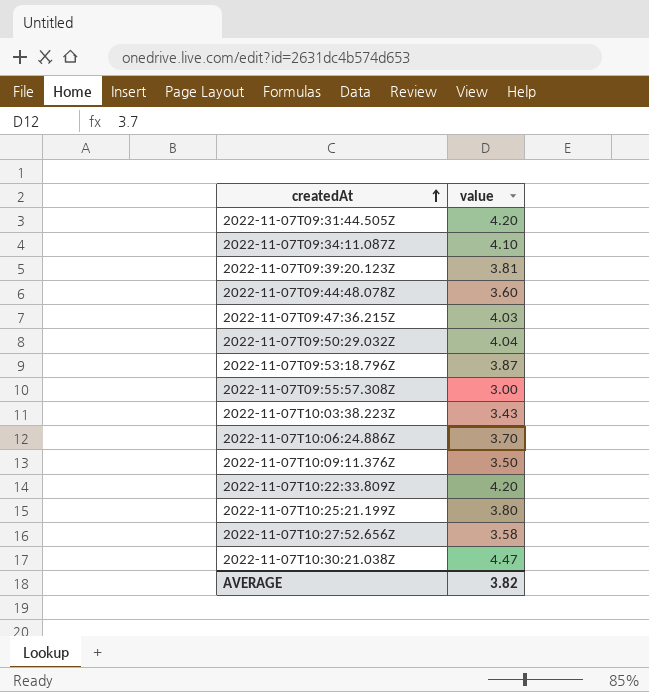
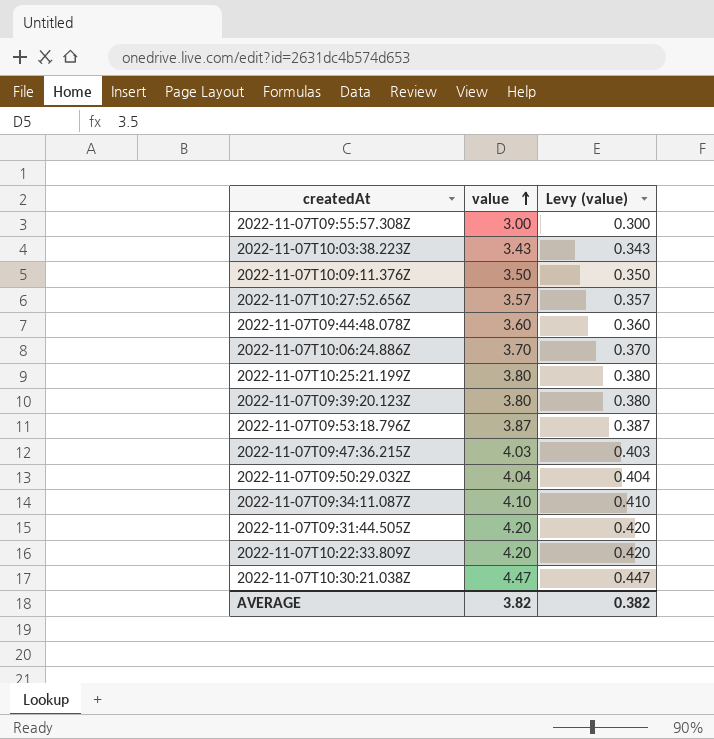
row order: createdAt ascending -> value ascending
column Levy (value) | formula: none -> [value] * 0.1
2022-11-07T10:27:52.656Z | value: 3.58 -> 3.57
2022-11-07T09:39:20.123Z | value: 3.81 -> 3.80

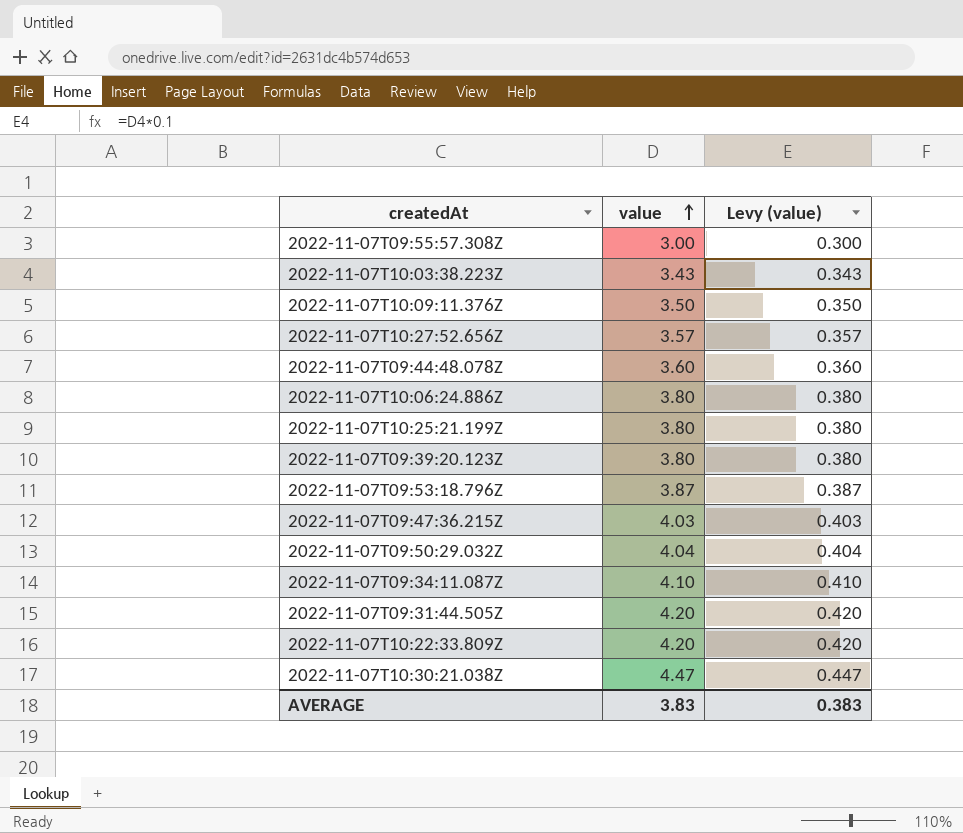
2022-11-07T10:06:24.886Z | value: 3.70 -> 3.80
2022-11-07T10:06:24.886Z | Levy (value): 0.370 -> 0.380
AVERAGE | value: 3.82 -> 3.83
AVERAGE | Levy (value): 0.382 -> 0.383

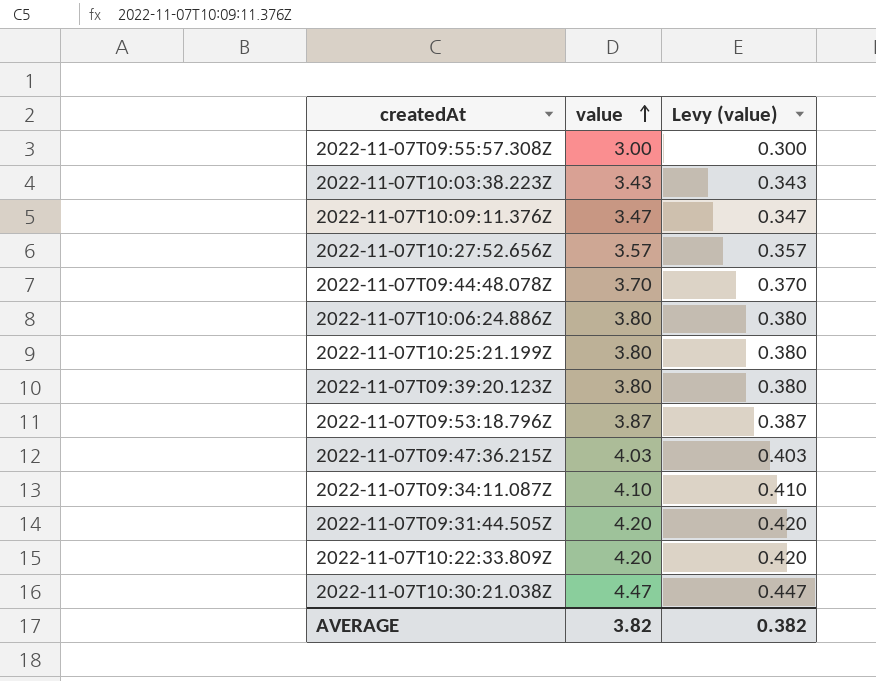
row 2022-11-07T09:50:29.032Z: 4.04 | 0.404 -> none
2022-11-07T10:09:11.376Z | value: 3.50 -> 3.47
2022-11-07T10:09:11.376Z | Levy (value): 0.350 -> 0.347
2022-11-07T09:44:48.078Z | value: 3.60 -> 3.70
2022-11-07T09:44:48.078Z | Levy (value): 0.360 -> 0.370
AVERAGE | value: 3.83 -> 3.82
AVERAGE | Levy (value): 0.383 -> 0.382

